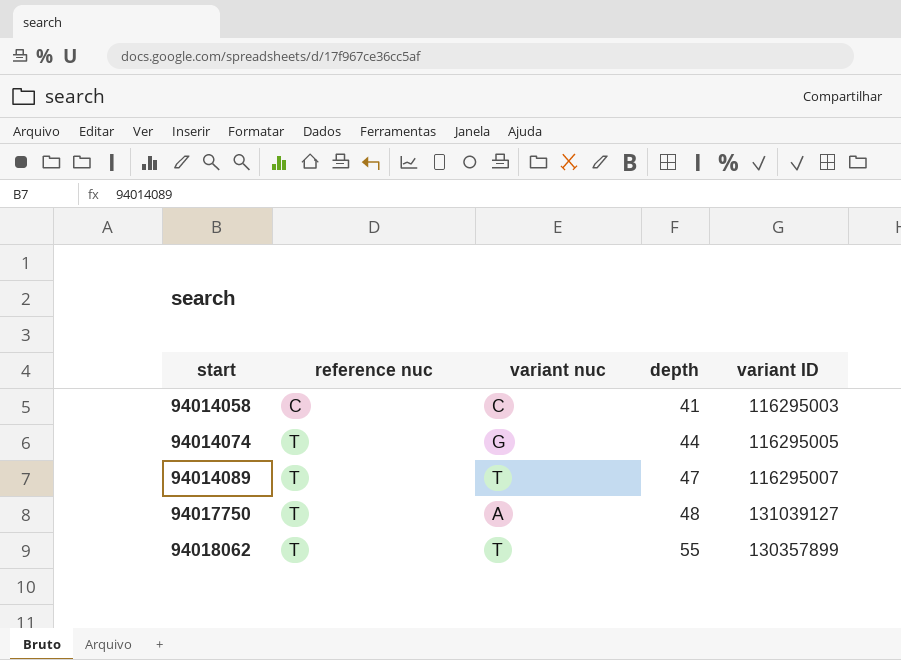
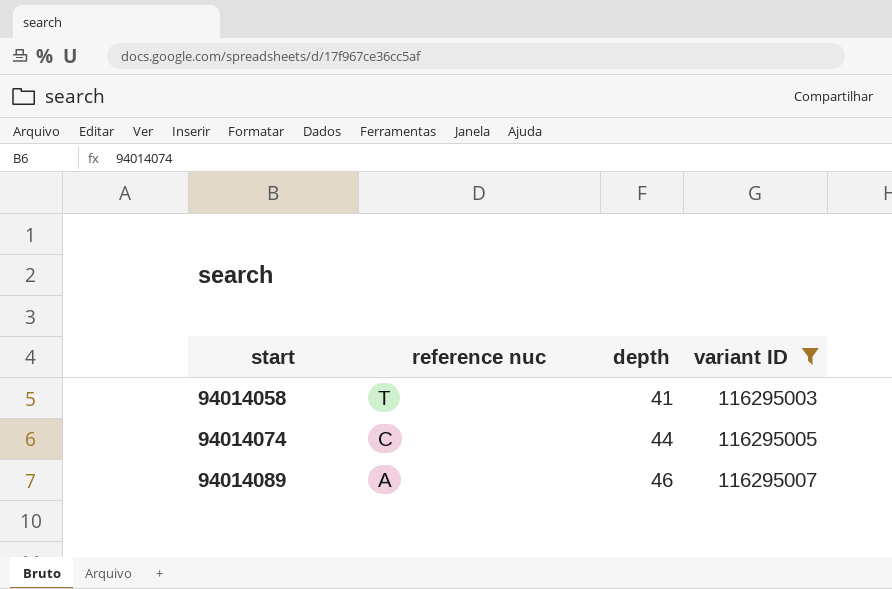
filter: none -> variant ID <= 116295007
column variant nuc | position: 3 -> none
94014058 | reference nuc: C -> T
94014074 | reference nuc: T -> C
94014089 | reference nuc: T -> A
94014089 | depth: 47 -> 46

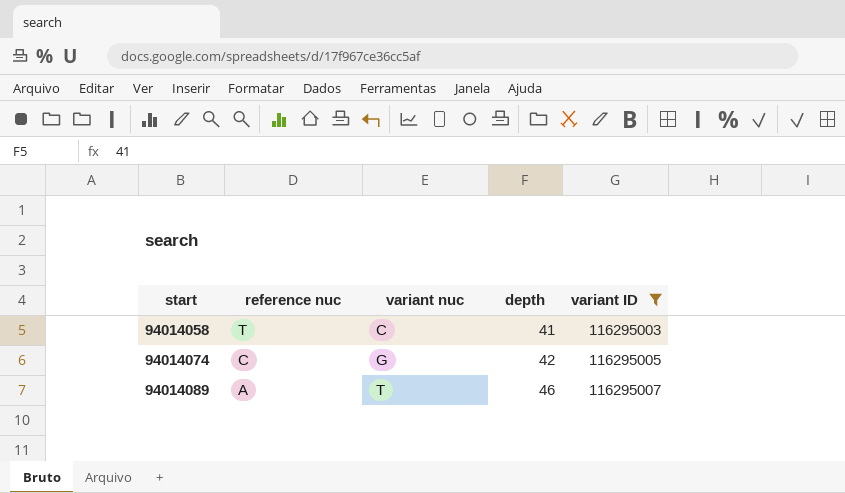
column variant nuc | position: none -> 3
94014074 | depth: 44 -> 42

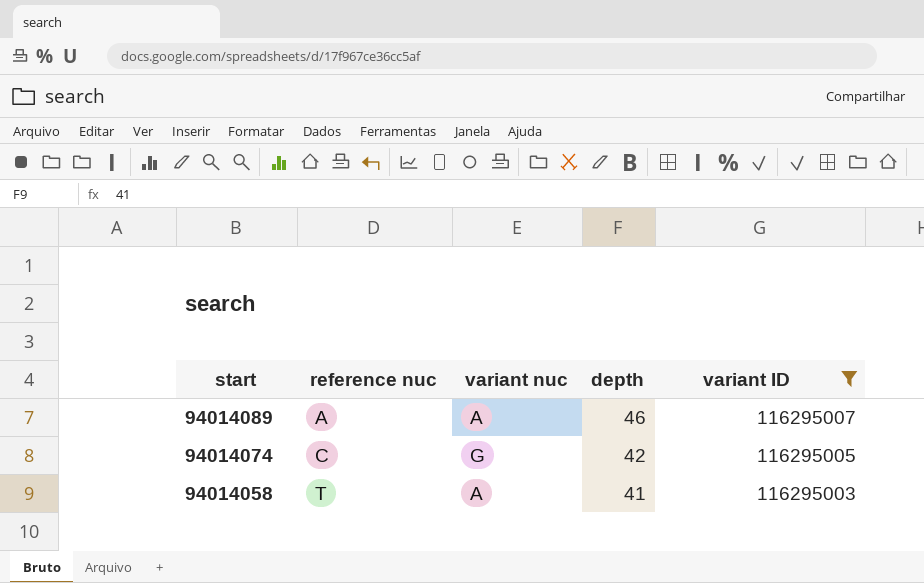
row order: start ascending -> start descending
94014089 | variant nuc: T -> A
94014058 | variant nuc: C -> A

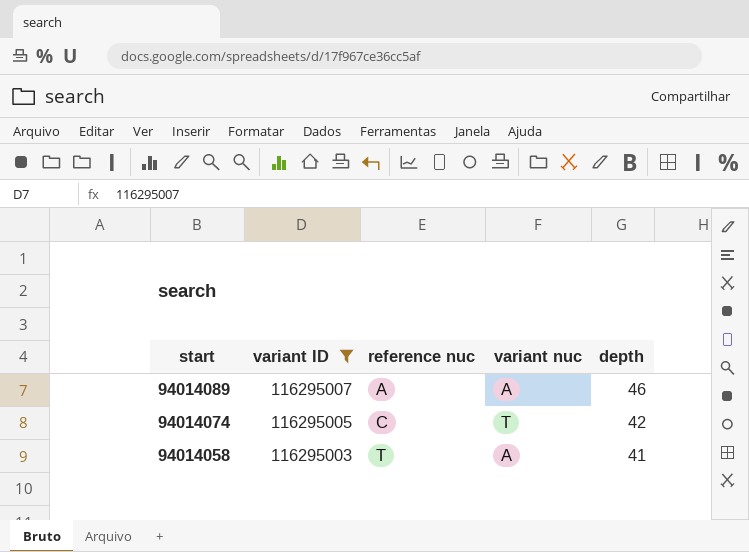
column variant ID | position: 5 -> 2
94014074 | variant nuc: G -> T

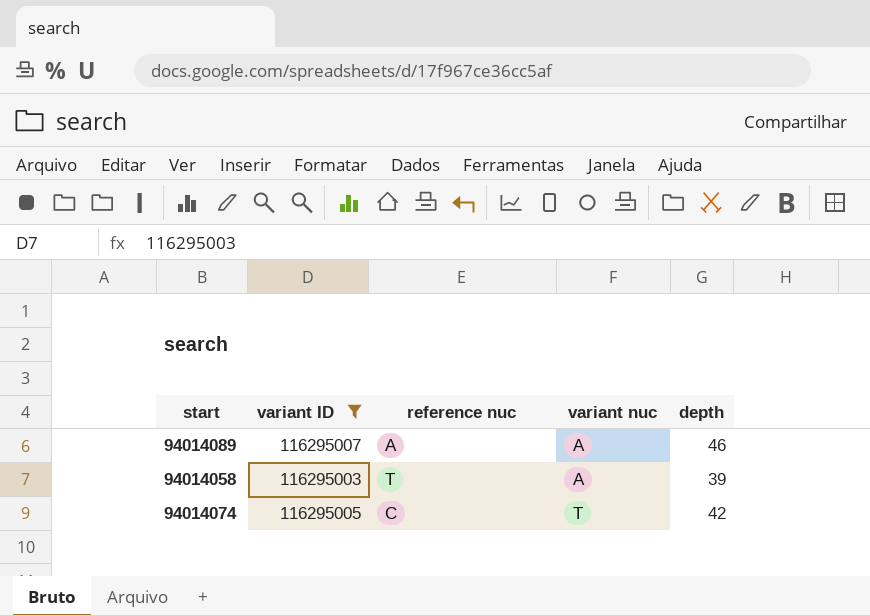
row order: start descending -> variant nuc ascending
94014058 | depth: 41 -> 39

